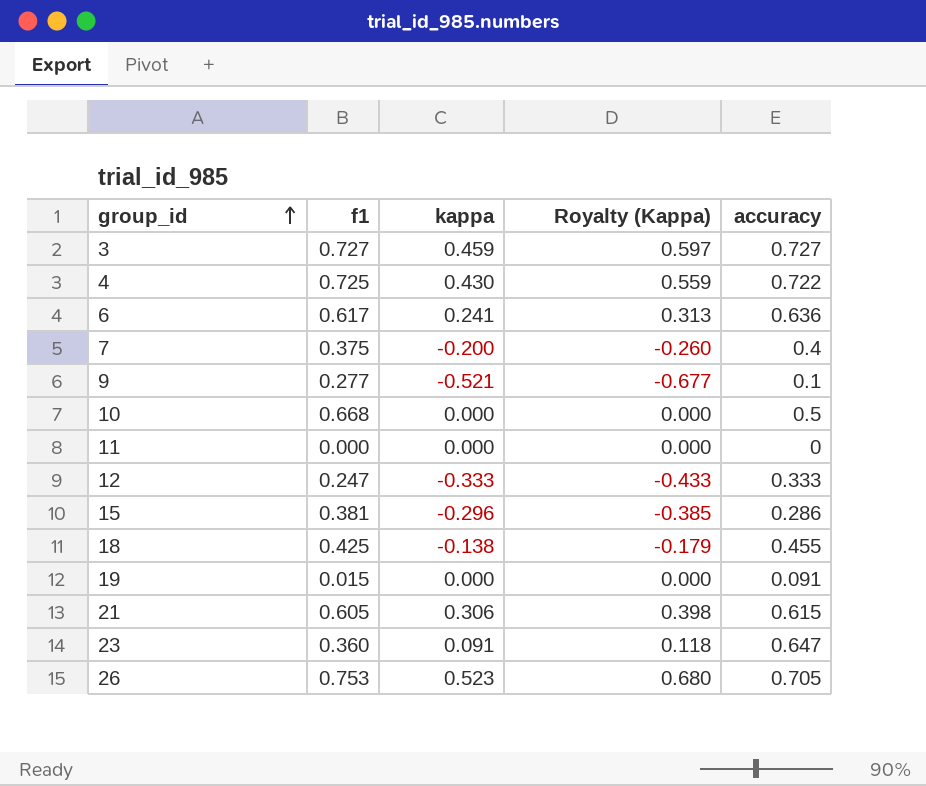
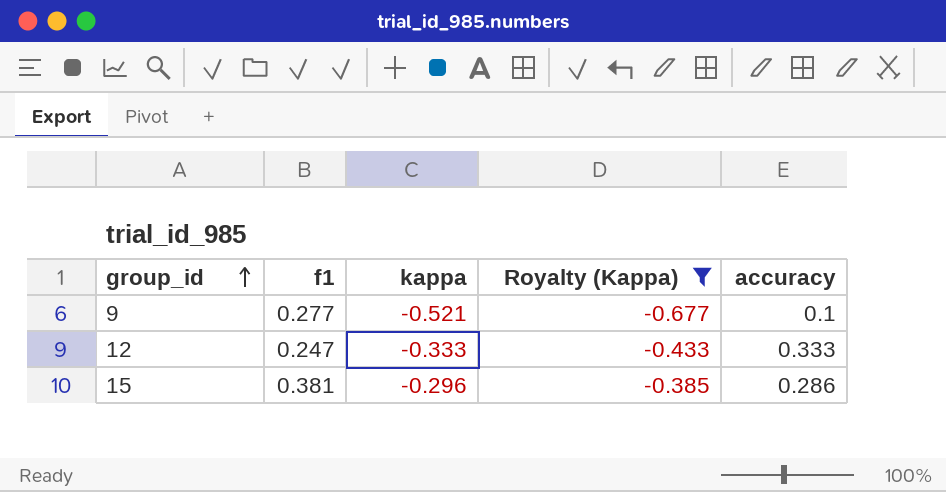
filter: none -> Royalty (Kappa) <= -0.385

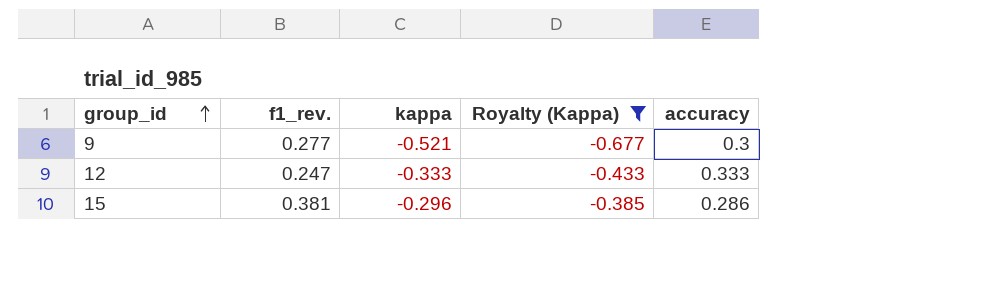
column name: f1 -> f1_rev.
9 | accuracy: 0.1 -> 0.3

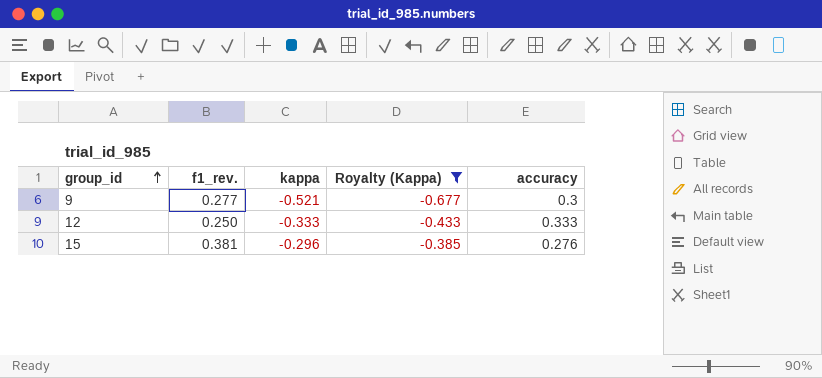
12 | f1_rev.: 0.247 -> 0.250
15 | accuracy: 0.286 -> 0.276

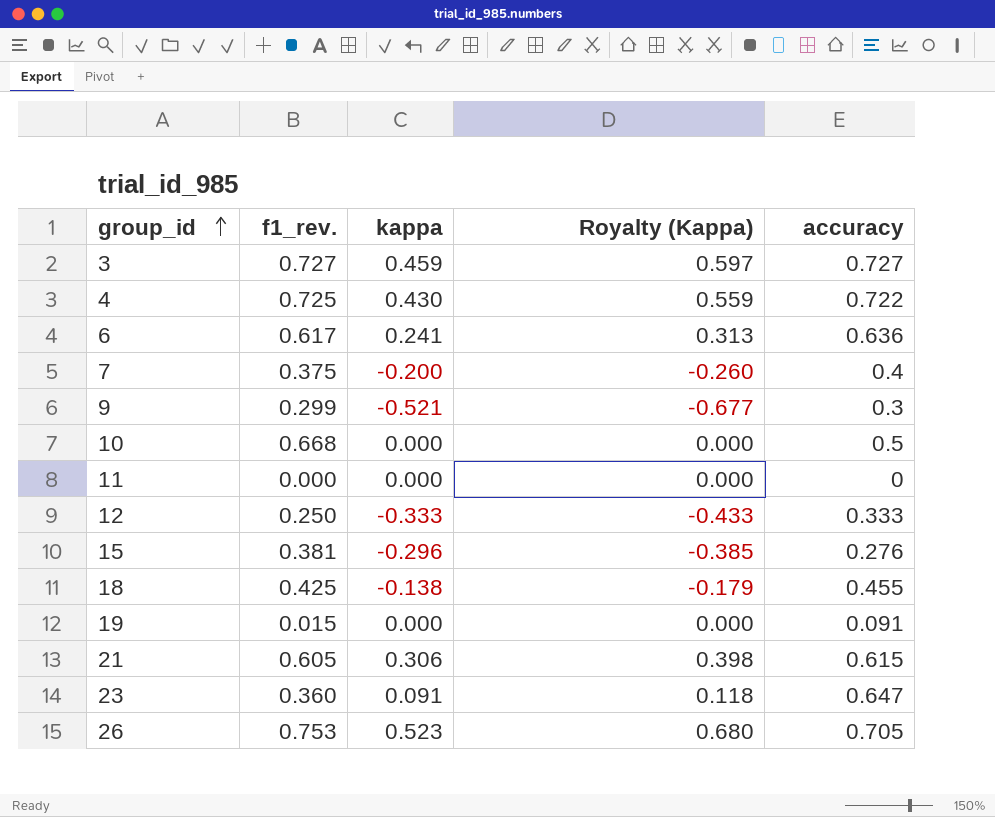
filter: Royalty (Kappa) <= -0.385 -> none
9 | f1_rev.: 0.277 -> 0.299

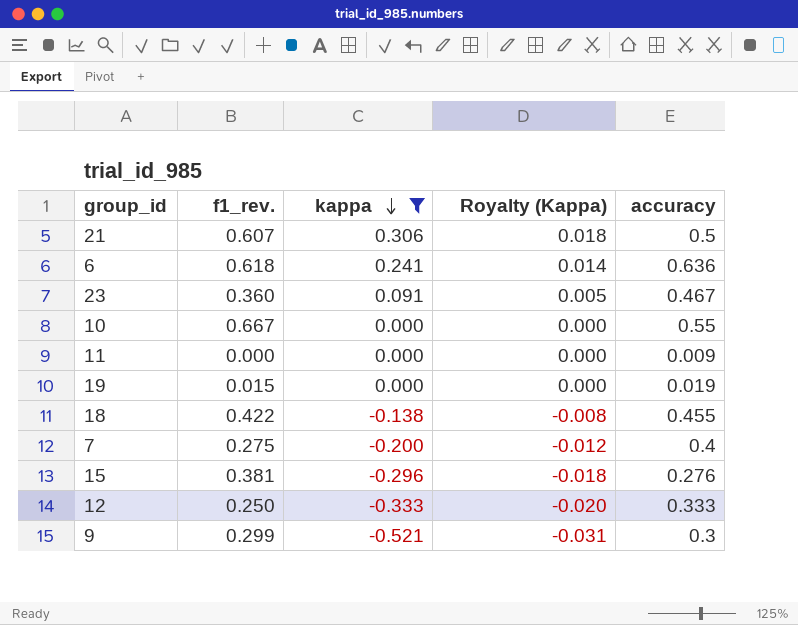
filter: none -> kappa <= 0.306
row order: group_id ascending -> kappa descending
column Royalty (Kappa) | formula: [kappa] * 1.3 -> [kappa] * 0.06
21 | f1_rev.: 0.605 -> 0.607
21 | accuracy: 0.615 -> 0.5
6 | f1_rev.: 0.617 -> 0.618
23 | accuracy: 0.647 -> 0.467
10 | f1_rev.: 0.668 -> 0.667
10 | accuracy: 0.5 -> 0.55
11 | accuracy: 0 -> 0.009
19 | accuracy: 0.091 -> 0.019
18 | f1_rev.: 0.425 -> 0.422
7 | f1_rev.: 0.375 -> 0.275

